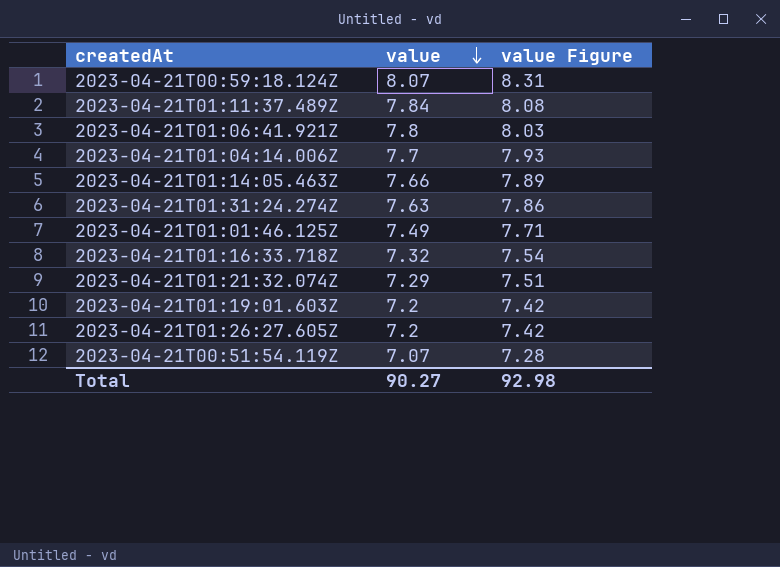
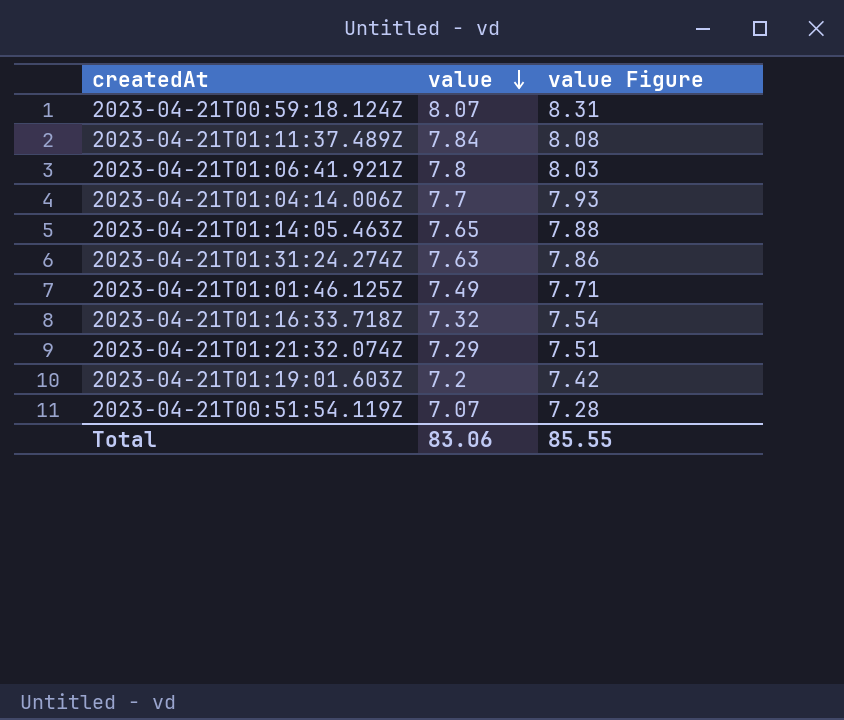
row 2023-04-21T01:26:27.605Z: 7.2 | 7.42 -> none
2023-04-21T01:14:05.463Z | value: 7.66 -> 7.65
2023-04-21T01:14:05.463Z | value Figure: 7.89 -> 7.88
Total | value: 90.27 -> 83.06
Total | value Figure: 92.98 -> 85.55

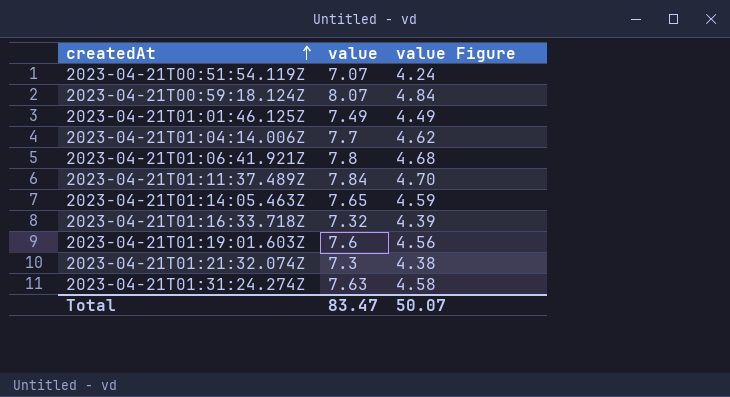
row order: value descending -> createdAt ascending
column value Figure | formula: [value] * 1.03 -> [value] * 0.6
2023-04-21T01:19:01.603Z | value: 7.2 -> 7.6
2023-04-21T01:21:32.074Z | value: 7.29 -> 7.3
Total | value: 83.06 -> 83.47
Total | value Figure: 85.55 -> 50.07

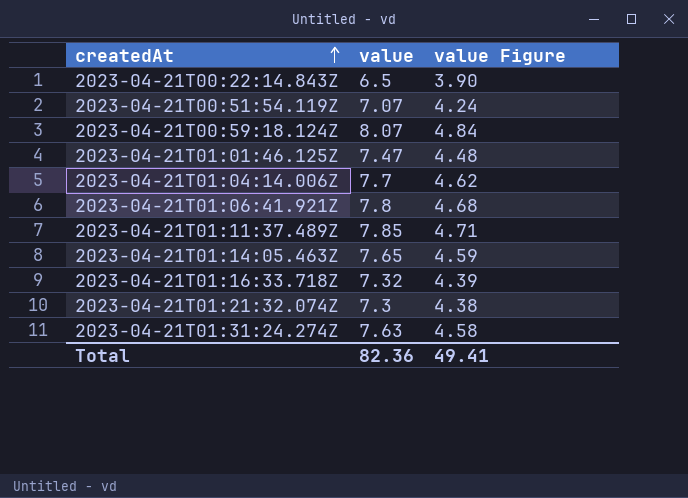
row 2023-04-21T01:19:01.603Z: 7.6 | 4.56 -> none
row 2023-04-21T00:22:14.843Z: none -> 6.5 | 3.90
2023-04-21T01:01:46.125Z | value: 7.49 -> 7.47
2023-04-21T01:01:46.125Z | value Figure: 4.49 -> 4.48
2023-04-21T01:11:37.489Z | value: 7.84 -> 7.85
2023-04-21T01:11:37.489Z | value Figure: 4.70 -> 4.71
Total | value: 83.47 -> 82.36
Total | value Figure: 50.07 -> 49.41

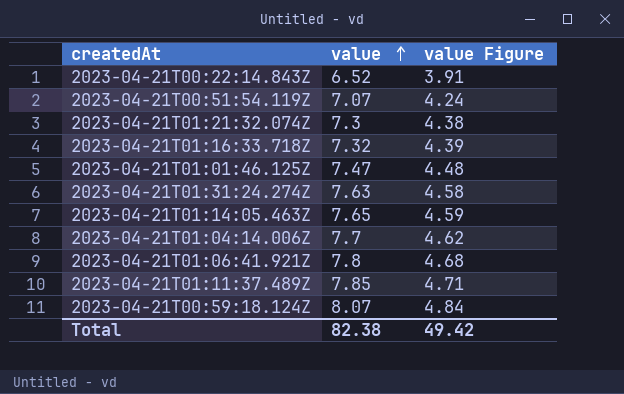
row order: createdAt ascending -> value ascending
2023-04-21T00:22:14.843Z | value: 6.5 -> 6.52
2023-04-21T00:22:14.843Z | value Figure: 3.90 -> 3.91
Total | value: 82.36 -> 82.38
Total | value Figure: 49.41 -> 49.42

